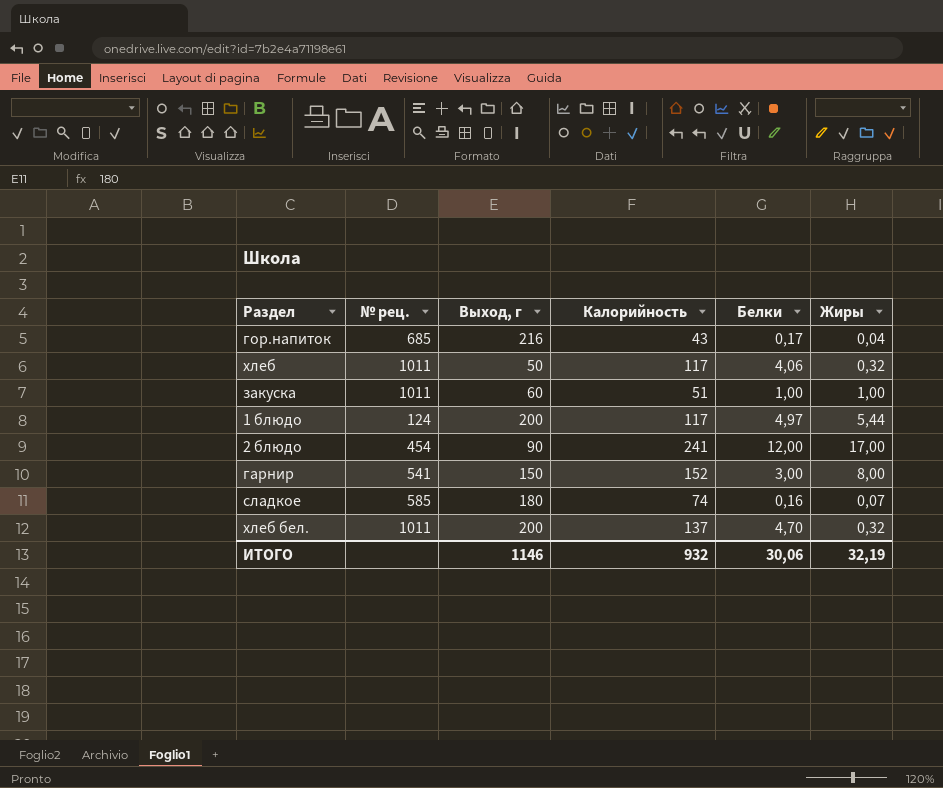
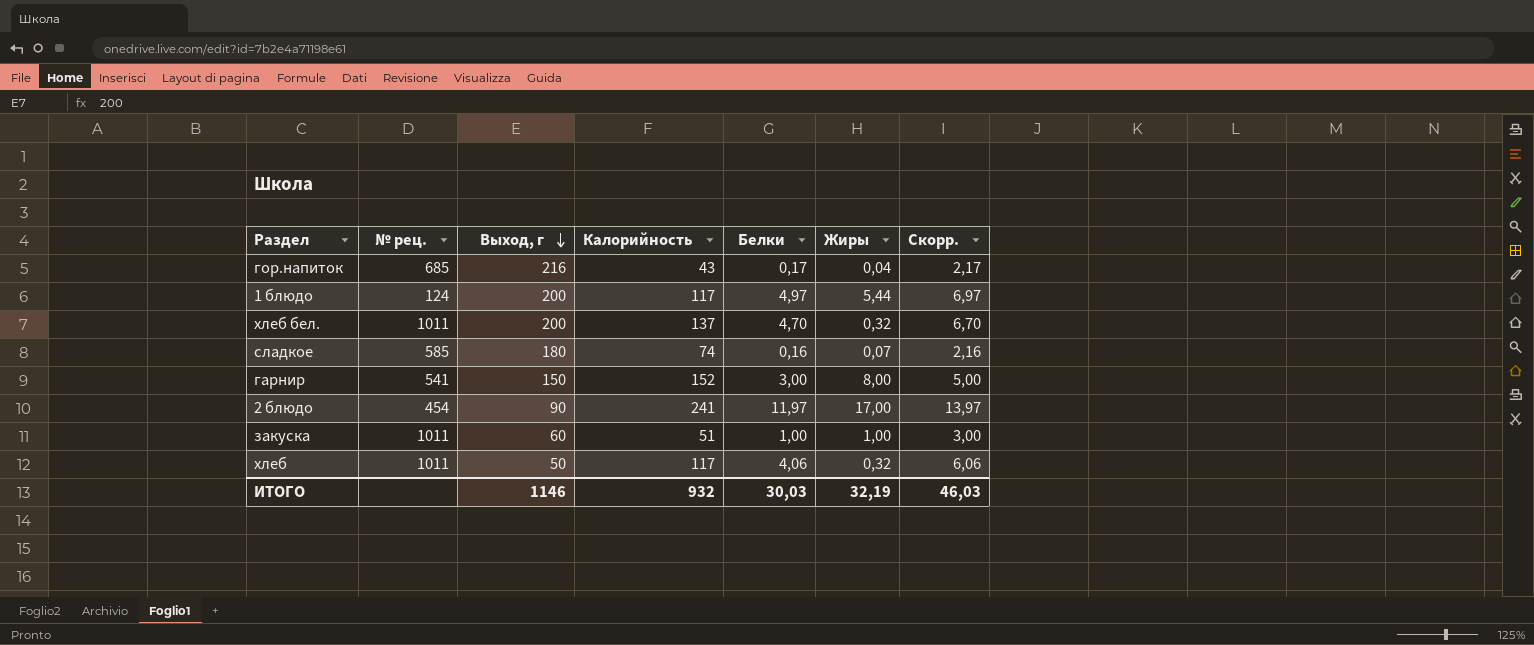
row order: none -> Выход, г descending
column Скорр. | formula: none -> [Белки] + 2
2 блюдо | Белки: 12,00 -> 11,97
ИТОГО | Белки: 30,06 -> 30,03

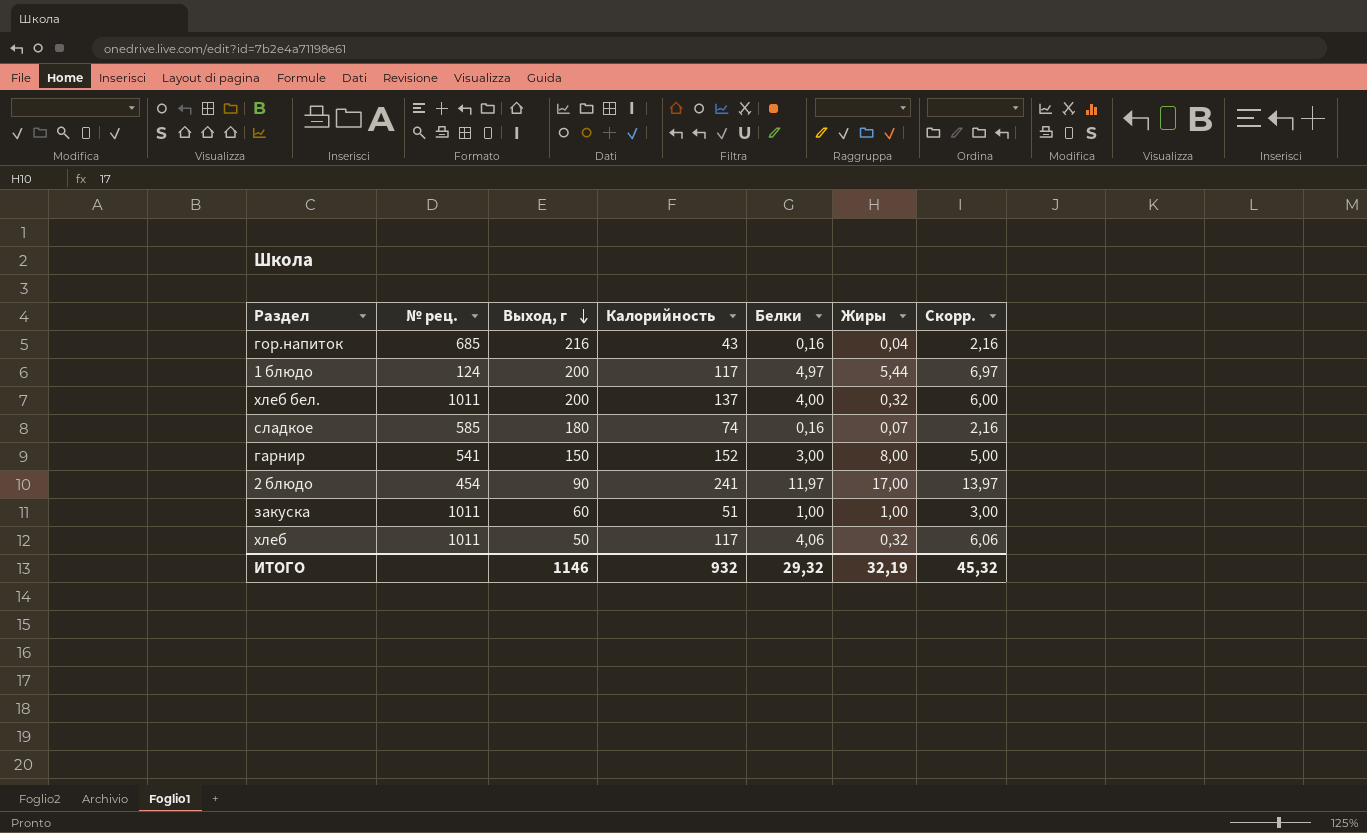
гор.напиток | Белки: 0,17 -> 0,16
гор.напиток | Скорр.: 2,17 -> 2,16
хлеб бел. | Белки: 4,70 -> 4,00
хлеб бел. | Скорр.: 6,70 -> 6,00
ИТОГО | Белки: 30,03 -> 29,32
ИТОГО | Скорр.: 46,03 -> 45,32

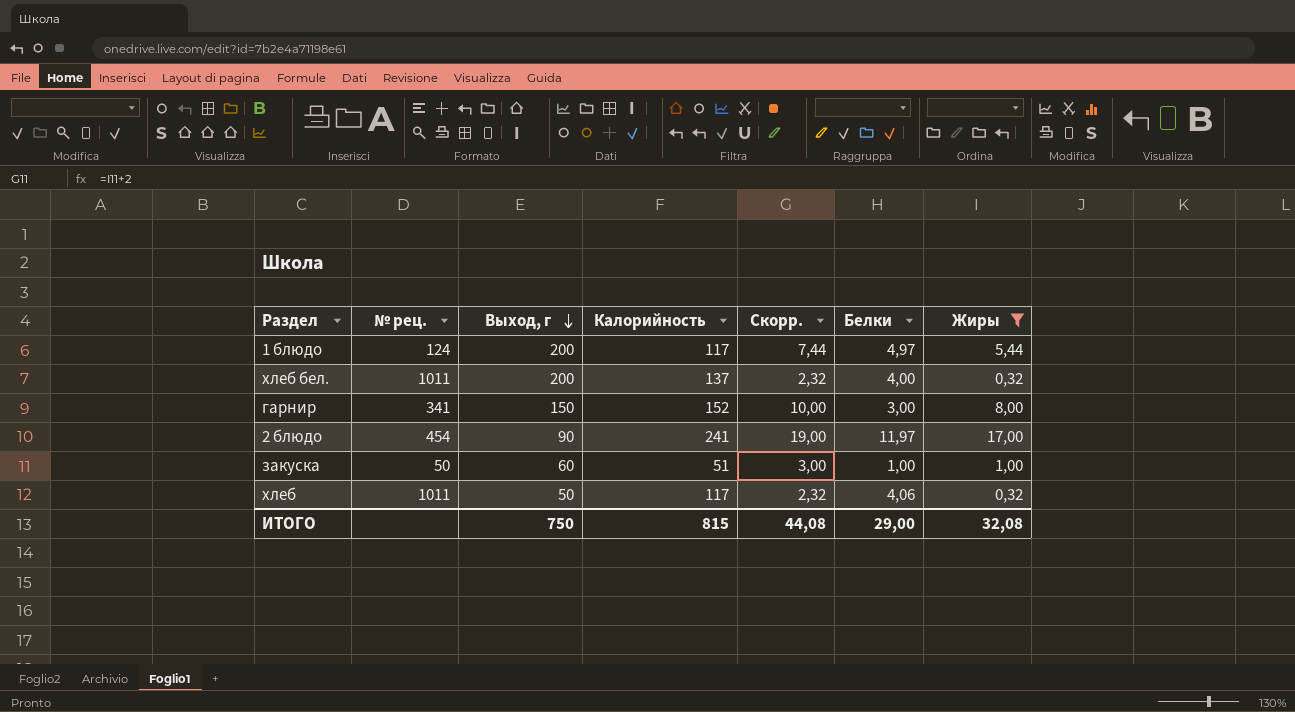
filter: none -> Жиры >= 0,32
column Скорр. | formula: [Белки] + 2 -> [Жиры] + 2
column Скорр. | position: 7 -> 5
гарнир | № рец.: 541 -> 341
закуска | № рец.: 1011 -> 50
ИТОГО | Выход, г: 1146 -> 750
ИТОГО | Калорийность: 932 -> 815
ИТОГО | Скорр.: 45,32 -> 44,08
ИТОГО | Белки: 29,32 -> 29,00
ИТОГО | Жиры: 32,19 -> 32,08

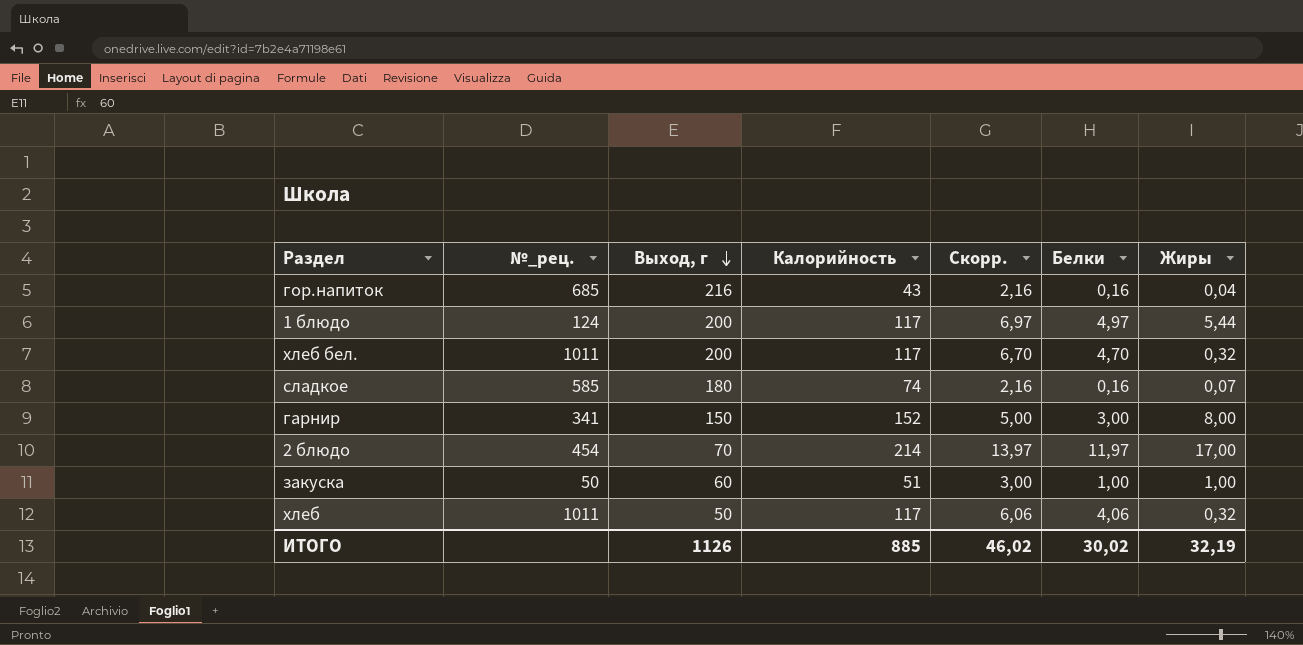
filter: Жиры >= 0,32 -> none
column name: № рец. -> №_рец.
column Скорр. | formula: [Жиры] + 2 -> [Белки] + 2
хлеб бел. | Калорийность: 137 -> 117
хлеб бел. | Белки: 4,00 -> 4,70
2 блюдо | Выход, г: 90 -> 70
2 блюдо | Калорийность: 241 -> 214
ИТОГО | Выход, г: 750 -> 1126
ИТОГО | Калорийность: 815 -> 885
ИТОГО | Скорр.: 44,08 -> 46,02
ИТОГО | Белки: 29,00 -> 30,02
ИТОГО | Жиры: 32,08 -> 32,19

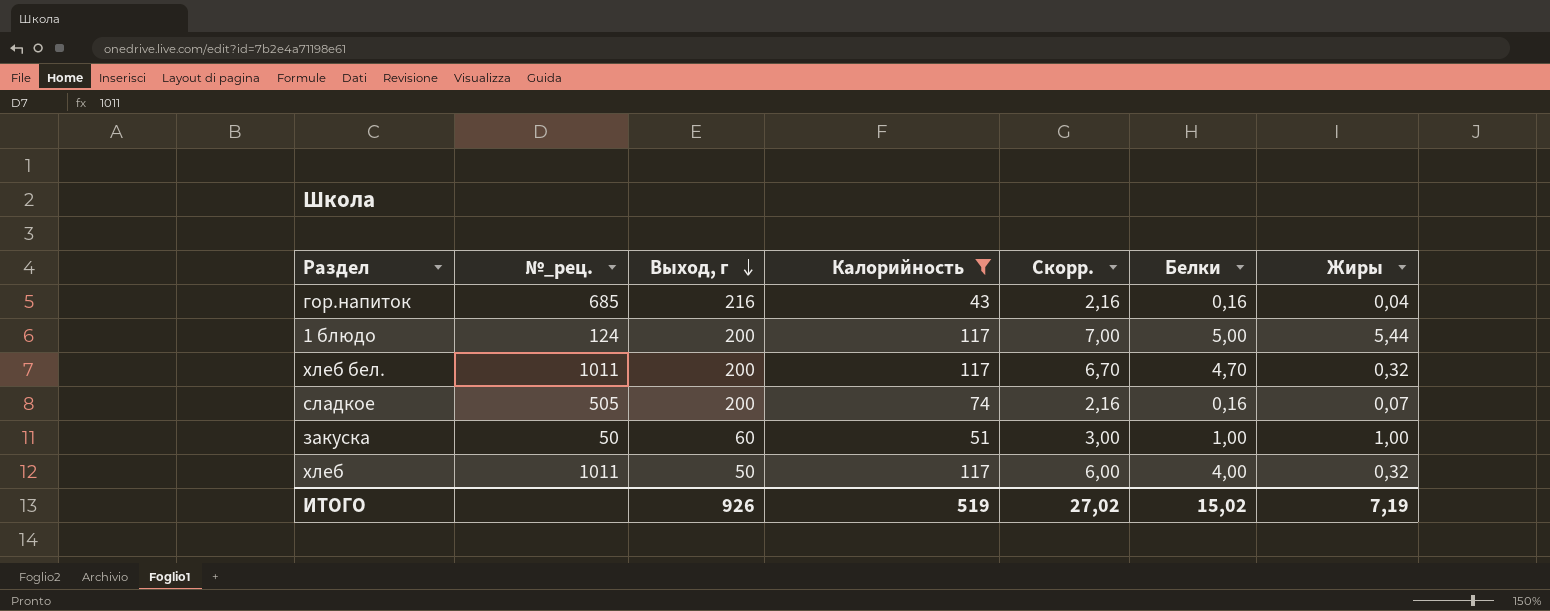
filter: none -> Калорийность <= 117
1 блюдо | Скорр.: 6,97 -> 7,00
1 блюдо | Белки: 4,97 -> 5,00
сладкое | №_рец.: 585 -> 505
сладкое | Выход, г: 180 -> 200
хлеб | Скорр.: 6,06 -> 6,00
хлеб | Белки: 4,06 -> 4,00
ИТОГО | Выход, г: 1126 -> 926
ИТОГО | Калорийность: 885 -> 519
ИТОГО | Скорр.: 46,02 -> 27,02
ИТОГО | Белки: 30,02 -> 15,02
ИТОГО | Жиры: 32,19 -> 7,19

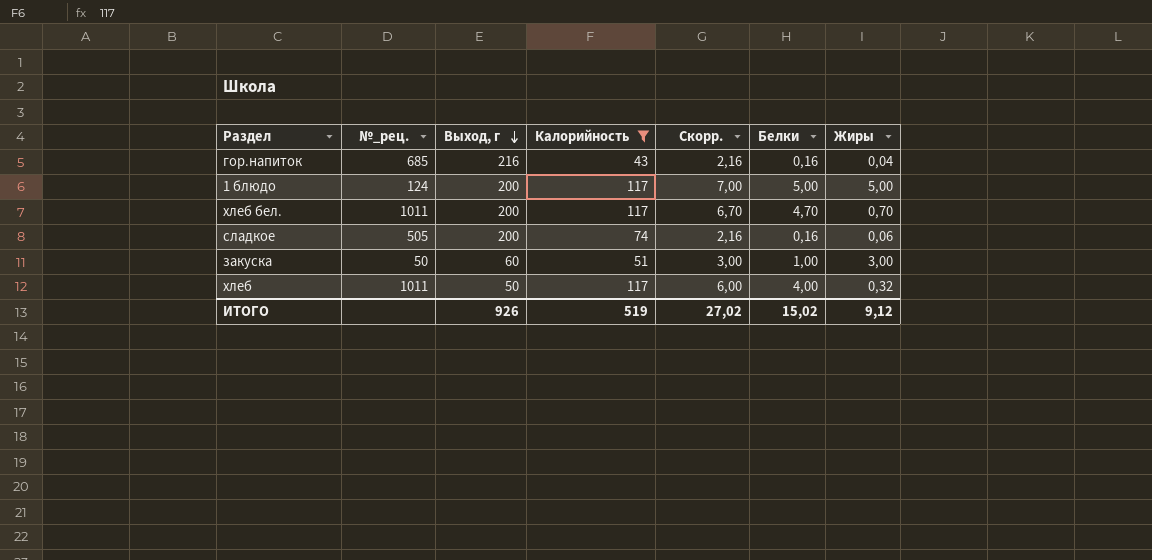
1 блюдо | Жиры: 5,44 -> 5,00
хлеб бел. | Жиры: 0,32 -> 0,70
сладкое | Жиры: 0,07 -> 0,06
закуска | Жиры: 1,00 -> 3,00
ИТОГО | Жиры: 7,19 -> 9,12

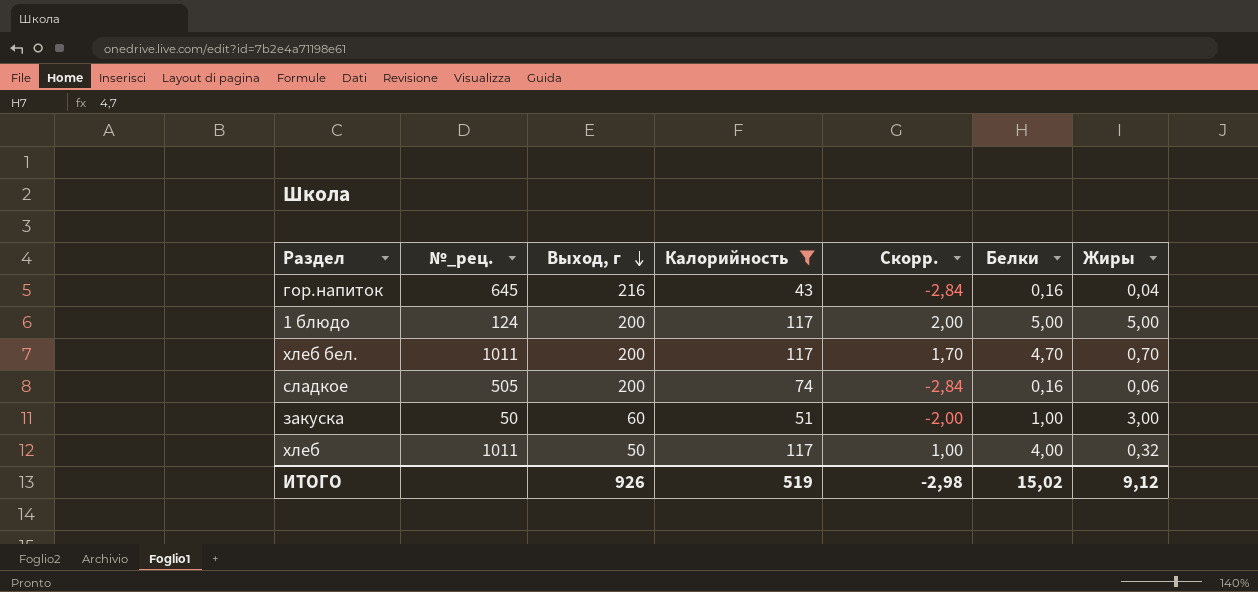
column Скорр. | formula: [Белки] + 2 -> [Белки] - 3
гор.напиток | №_рец.: 685 -> 645
ИТОГО | Скорр.: 27,02 -> -2,98

